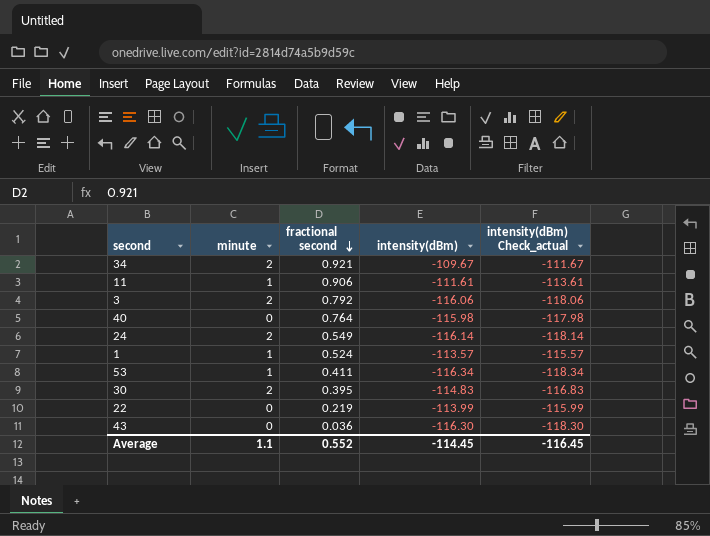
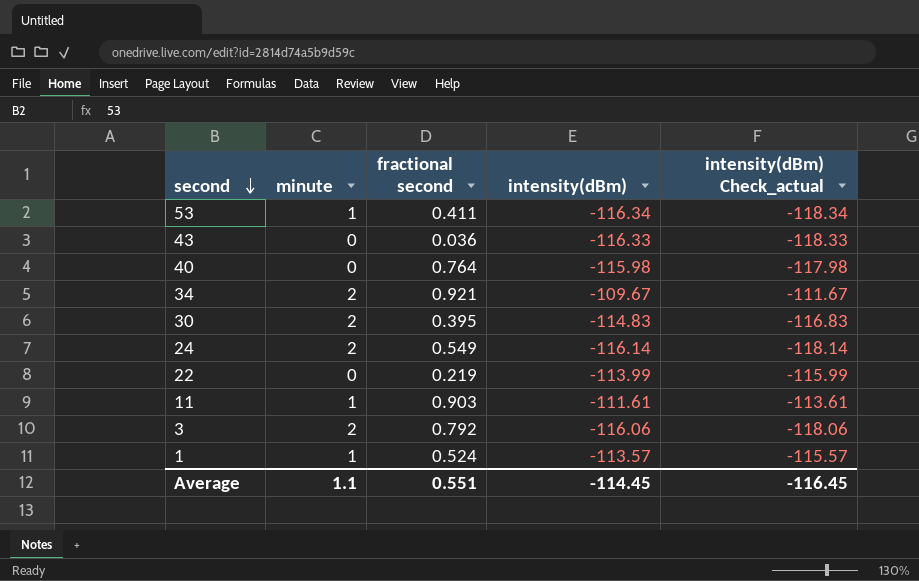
row order: fractional second descending -> second descending
43 | intensity(dBm): -116.30 -> -116.33
43 | intensity(dBm) Check_actual: -118.30 -> -118.33
11 | fractional second: 0.906 -> 0.903
Average | fractional second: 0.552 -> 0.551

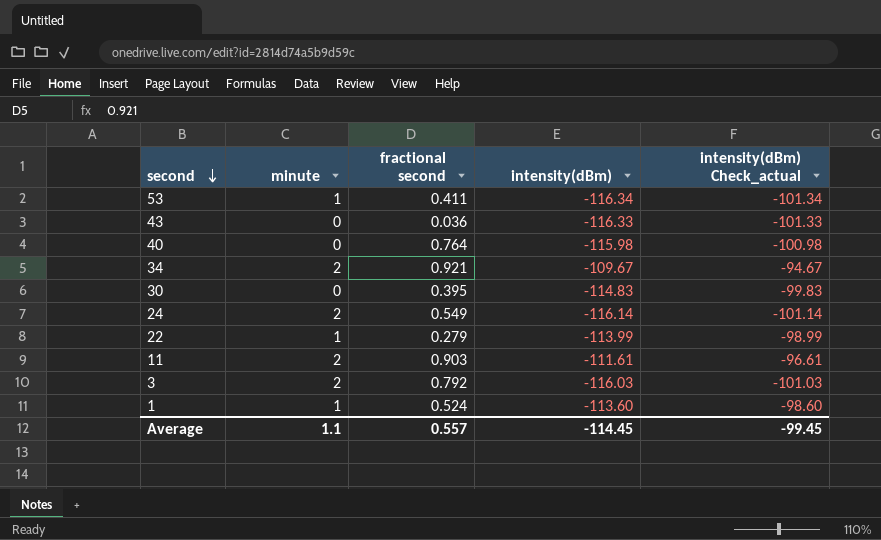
column intensity(dBm) Check_actual | formula: [intensity(dBm)] - 2 -> [intensity(dBm)] + 15
30 | minute: 2 -> 0
22 | minute: 0 -> 1
22 | fractional second: 0.219 -> 0.279
11 | minute: 1 -> 2
3 | intensity(dBm): -116.06 -> -116.03
1 | intensity(dBm): -113.57 -> -113.60
Average | fractional second: 0.551 -> 0.557
Average | intensity(dBm) Check_actual: -116.45 -> -99.45

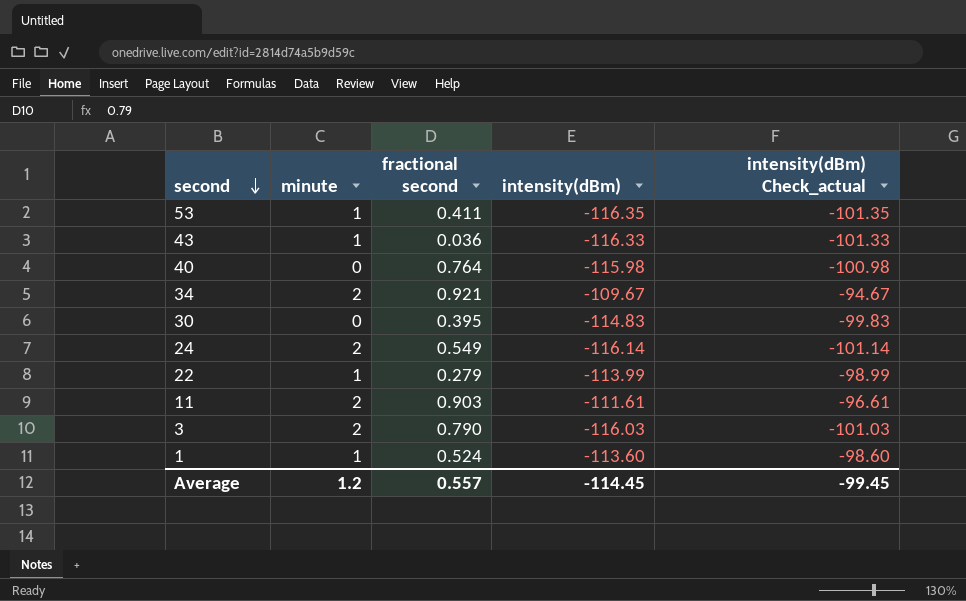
53 | intensity(dBm): -116.34 -> -116.35
53 | intensity(dBm) Check_actual: -101.34 -> -101.35
43 | minute: 0 -> 1
3 | fractional second: 0.792 -> 0.790
Average | minute: 1.1 -> 1.2

